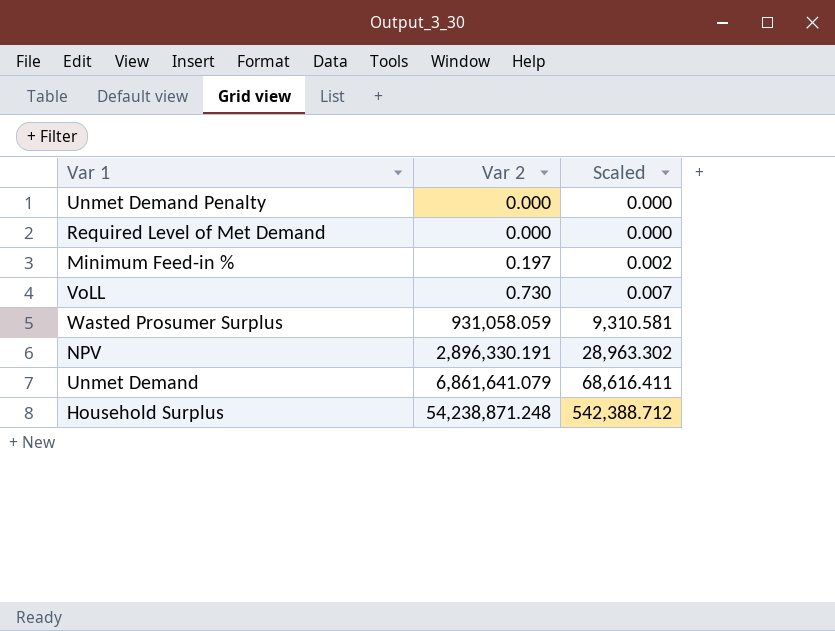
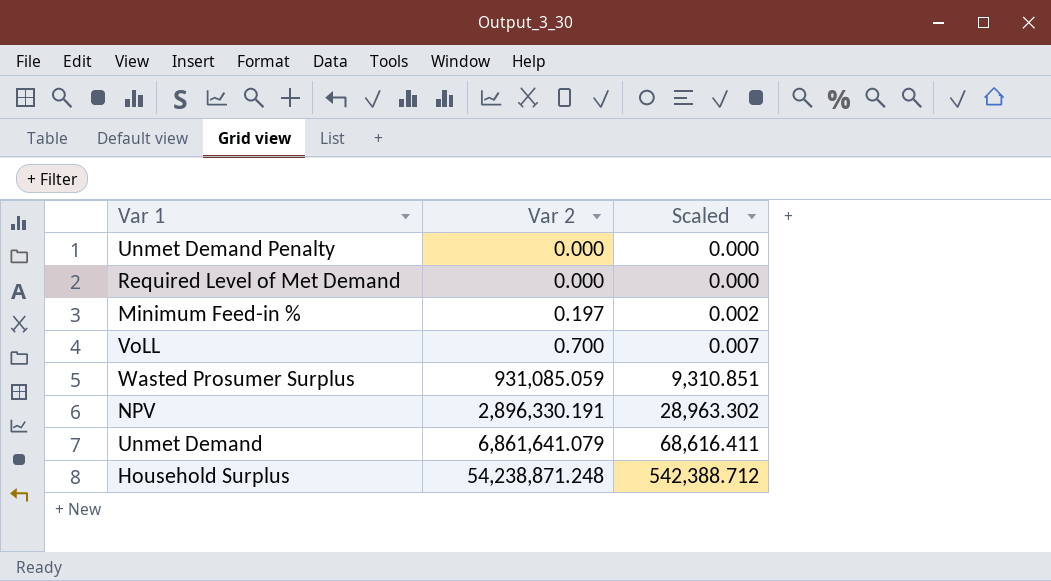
VoLL | Var 2: 0.730 -> 0.700
Wasted Prosumer Surplus | Var 2: 931,058.059 -> 931,085.059
Wasted Prosumer Surplus | Scaled: 9,310.581 -> 9,310.851

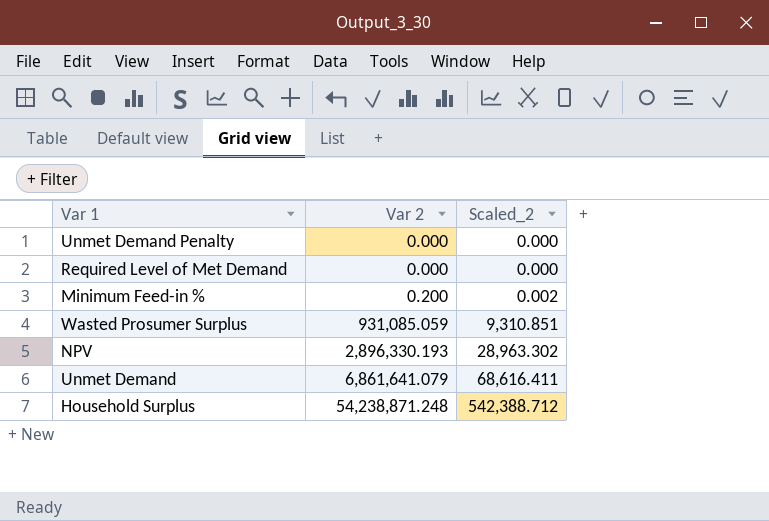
column name: Scaled -> Scaled_2
row VoLL: 0.700 | 0.007 -> none
Minimum Feed-in % | Var 2: 0.197 -> 0.200
NPV | Var 2: 2,896,330.191 -> 2,896,330.193

